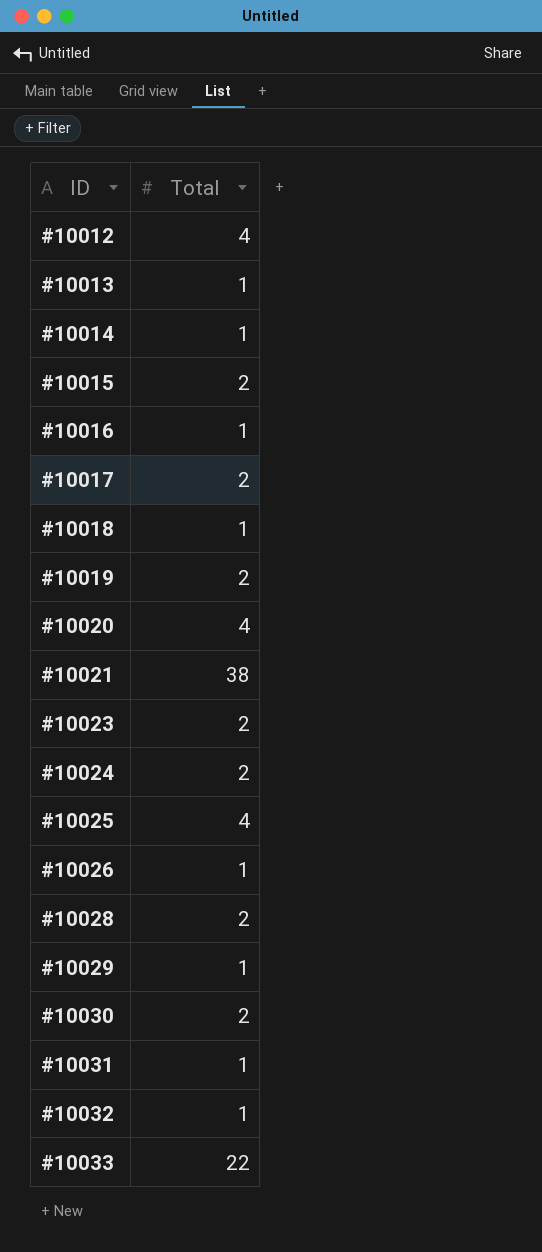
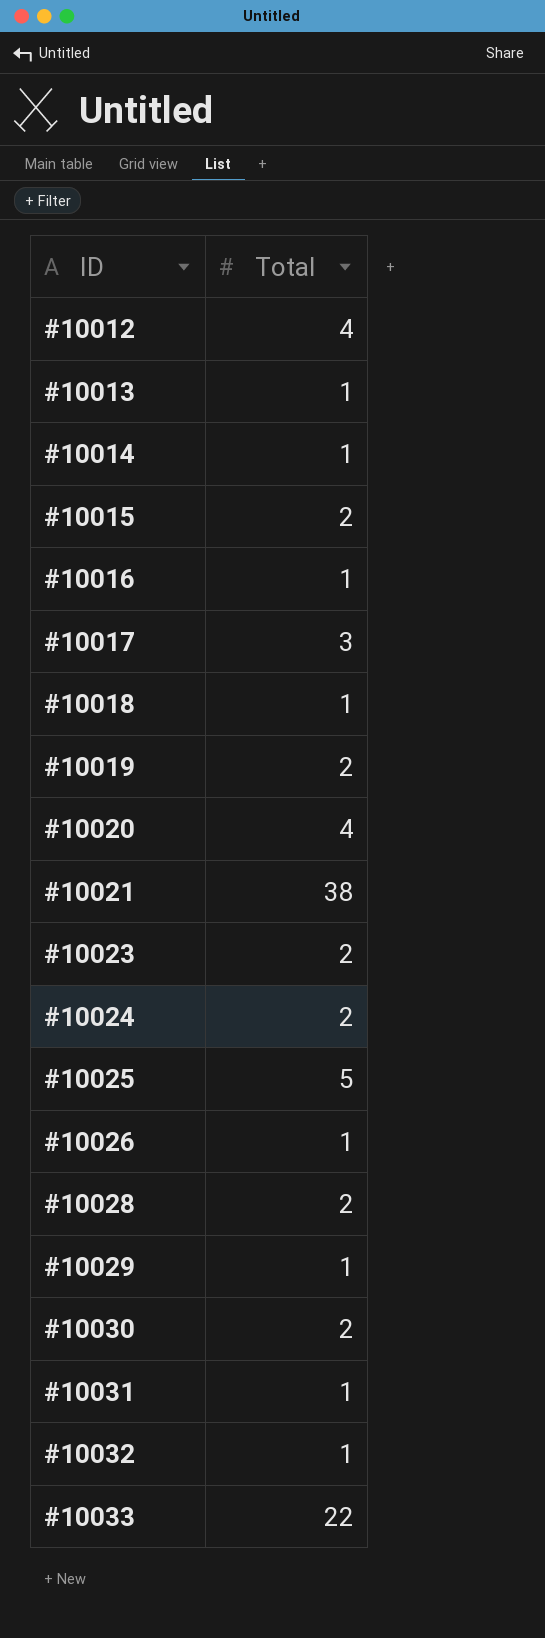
#10017 | Total: 2 -> 3
#10025 | Total: 4 -> 5

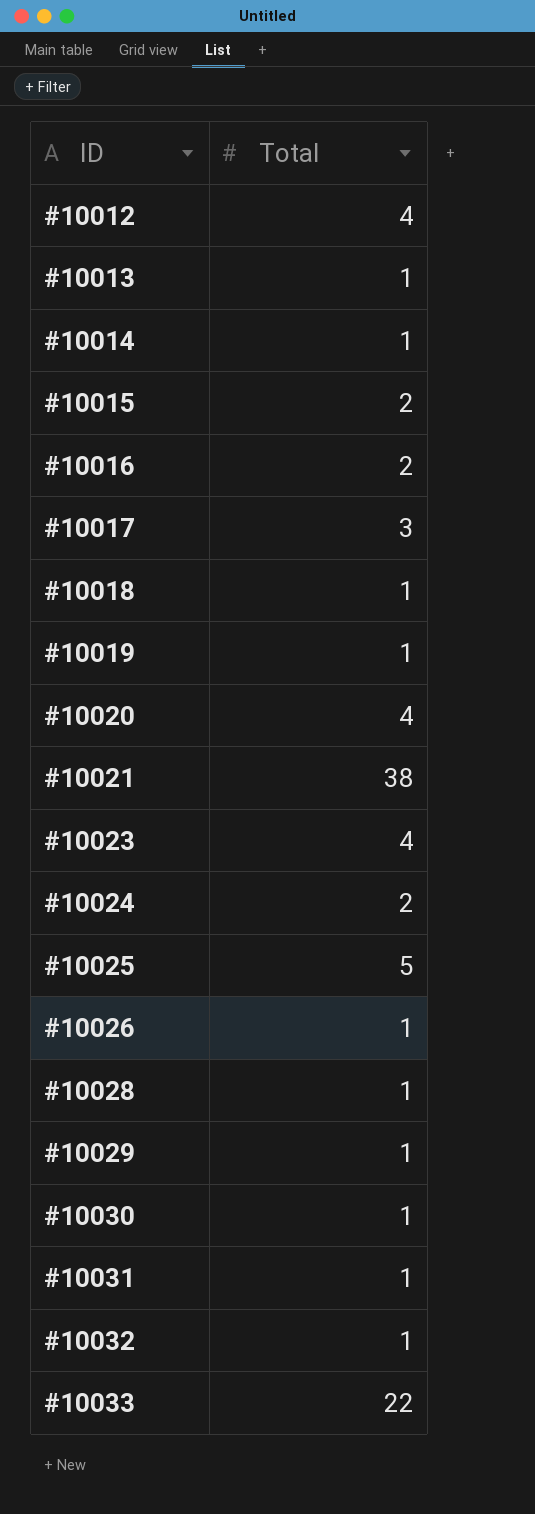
#10016 | Total: 1 -> 2
#10019 | Total: 2 -> 1
#10023 | Total: 2 -> 4
#10028 | Total: 2 -> 1
#10030 | Total: 2 -> 1

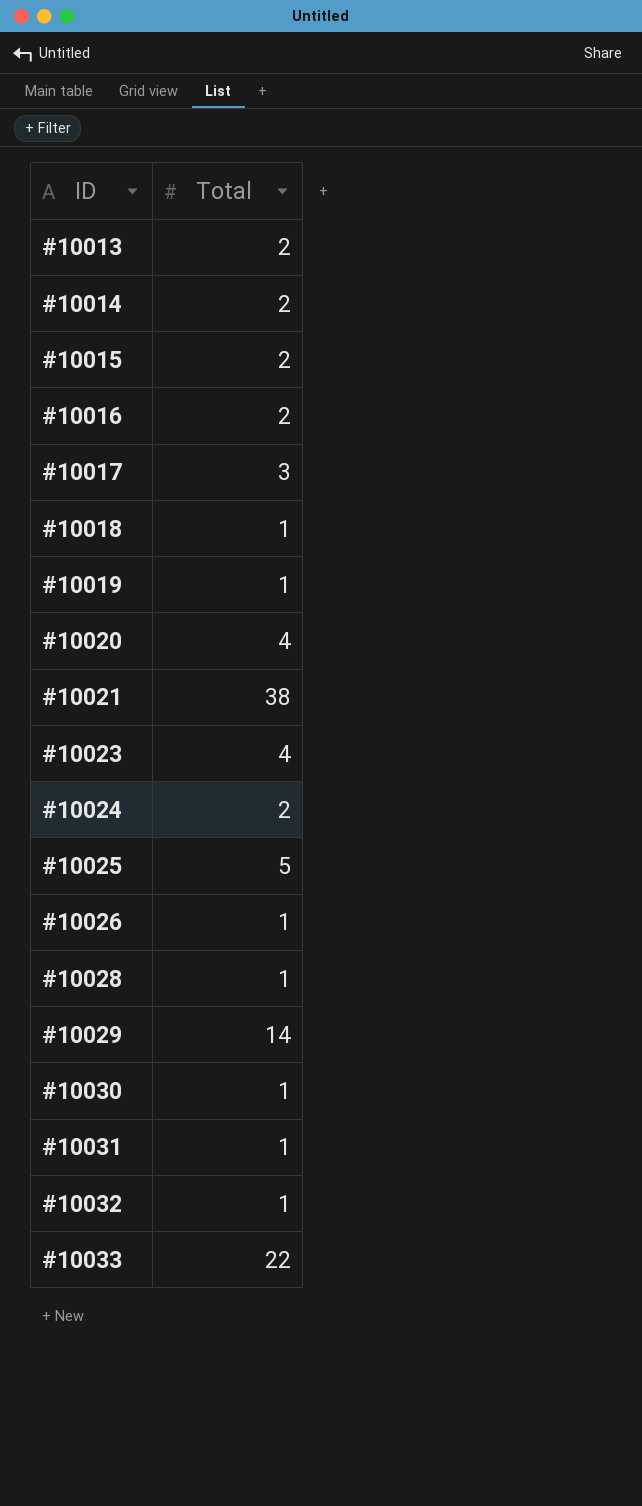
row #10012: 4 -> none
#10013 | Total: 1 -> 2
#10014 | Total: 1 -> 2
#10029 | Total: 1 -> 14

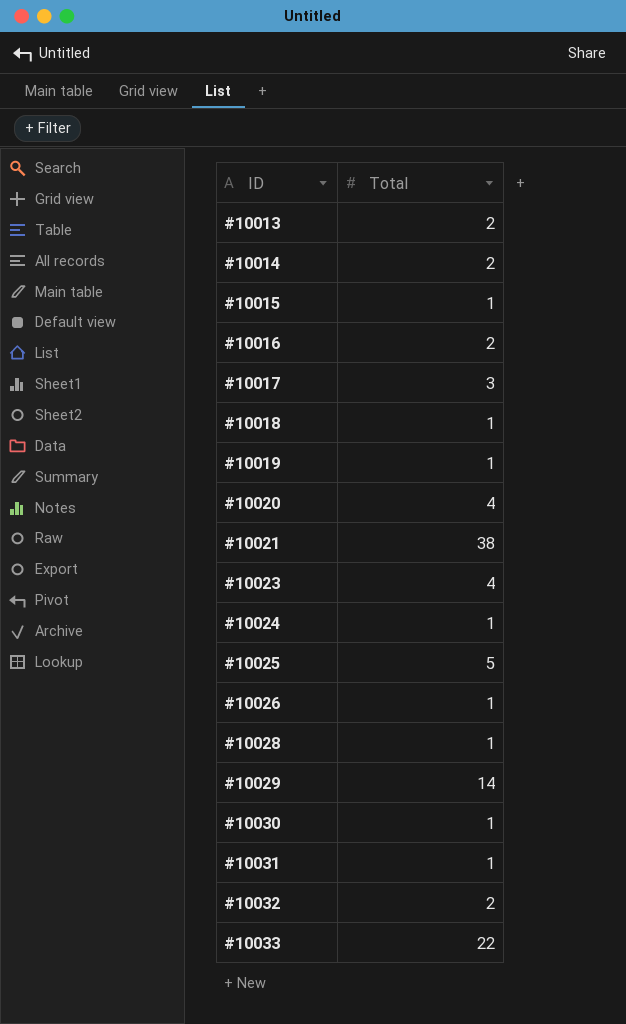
#10015 | Total: 2 -> 1
#10024 | Total: 2 -> 1
#10032 | Total: 1 -> 2

